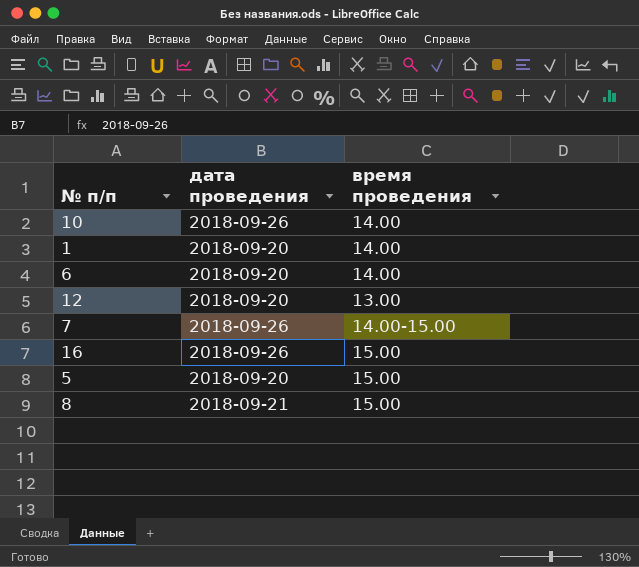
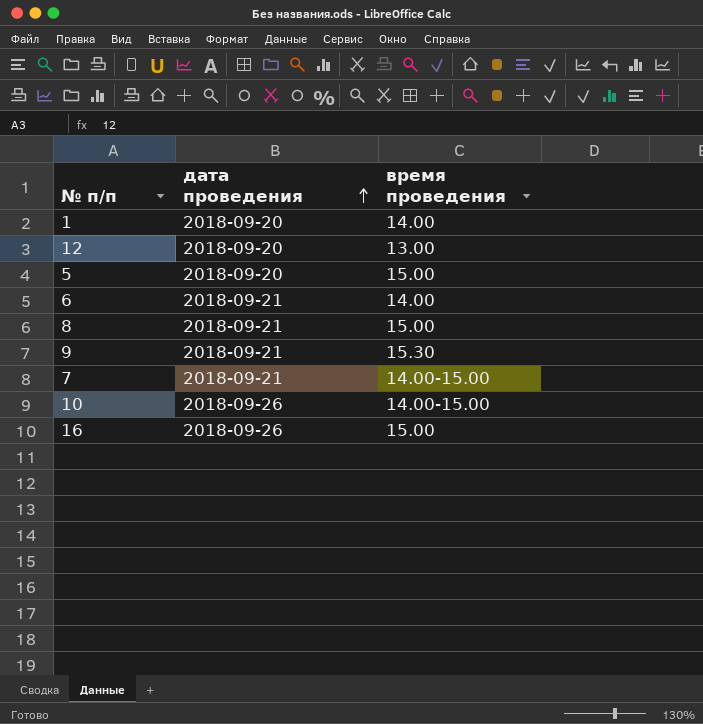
row order: none -> дата проведения ascending
6 | дата проведения: 2018-09-20 -> 2018-09-21
row 9: none -> 2018-09-21 | 15.30
7 | дата проведения: 2018-09-26 -> 2018-09-21
10 | время проведения: 14.00 -> 14.00-15.00

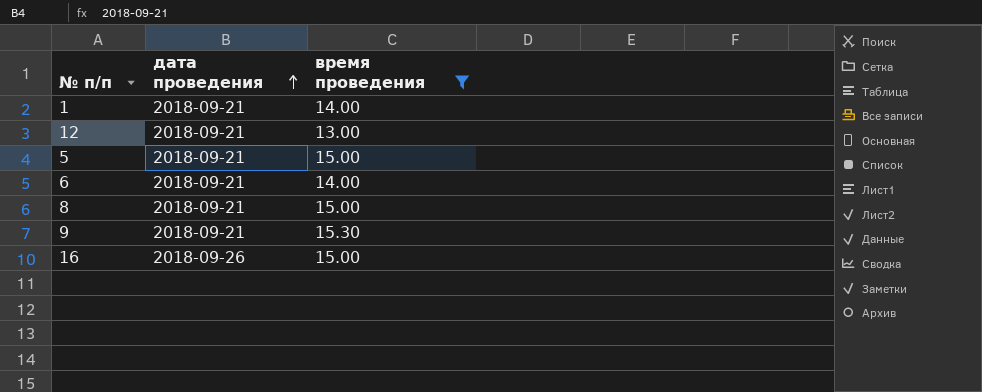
filter: none -> время проведения != 14.00-15.00
1 | дата проведения: 2018-09-20 -> 2018-09-21
12 | дата проведения: 2018-09-20 -> 2018-09-21
5 | дата проведения: 2018-09-20 -> 2018-09-21

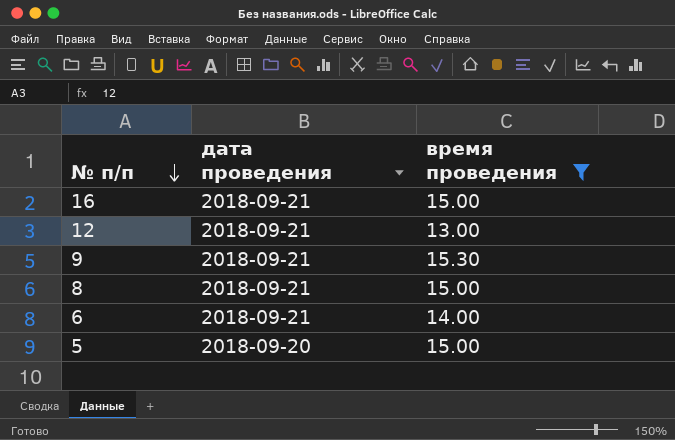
row order: дата проведения ascending -> № п/п descending
row 1: 2018-09-21 | 14.00 -> none
16 | дата проведения: 2018-09-26 -> 2018-09-21
5 | дата проведения: 2018-09-21 -> 2018-09-20

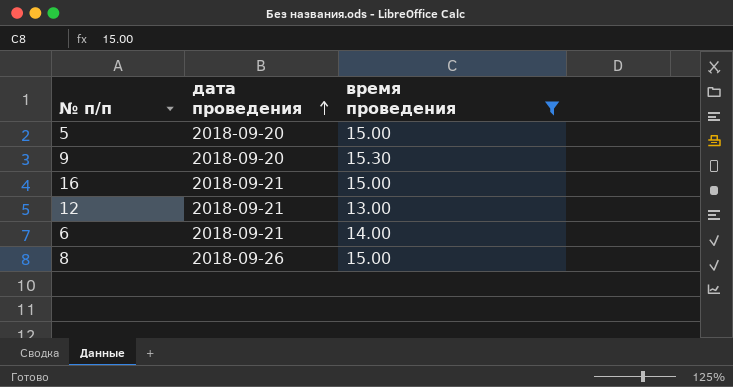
row order: № п/п descending -> дата проведения ascending
9 | дата проведения: 2018-09-21 -> 2018-09-20
8 | дата проведения: 2018-09-21 -> 2018-09-26

